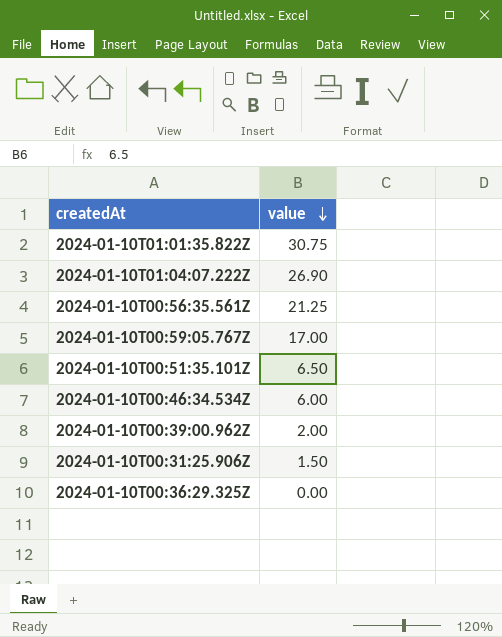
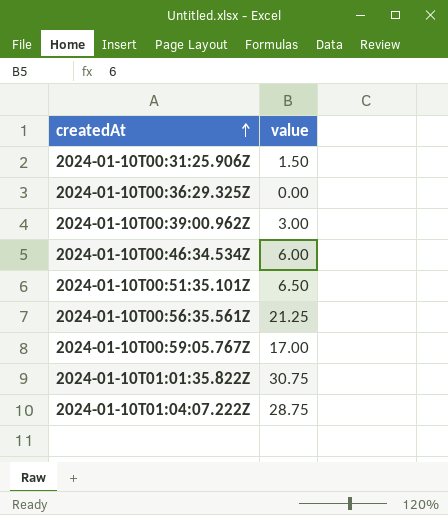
row order: value descending -> createdAt ascending
2024-01-10T00:39:00.962Z | value: 2.00 -> 3.00
2024-01-10T01:04:07.222Z | value: 26.90 -> 28.75

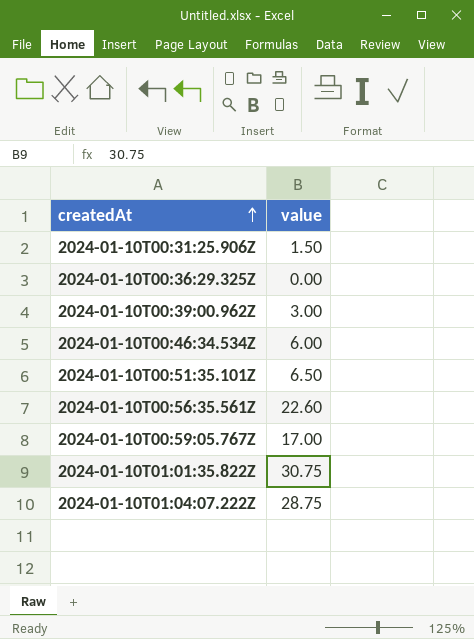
2024-01-10T00:56:35.561Z | value: 21.25 -> 22.60

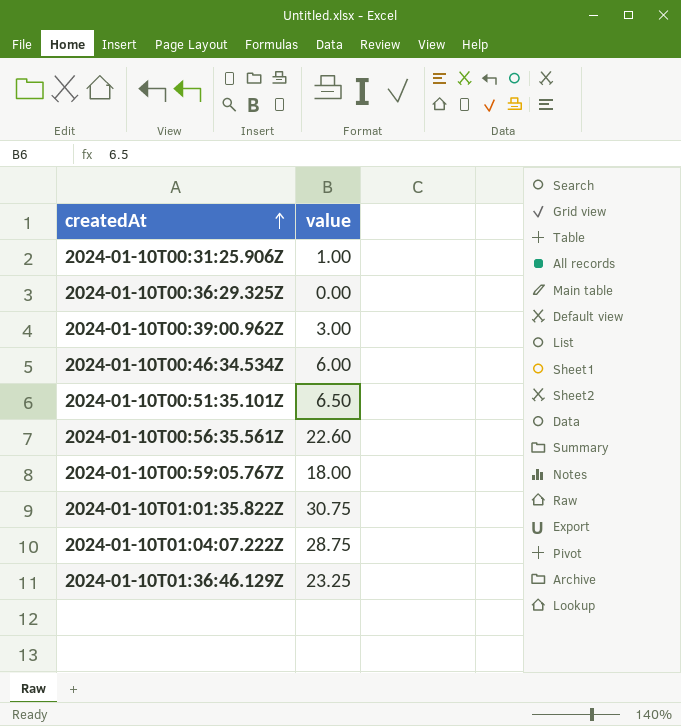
2024-01-10T00:31:25.906Z | value: 1.50 -> 1.00
2024-01-10T00:59:05.767Z | value: 17.00 -> 18.00
row 2024-01-10T01:36:46.129Z: none -> 23.25

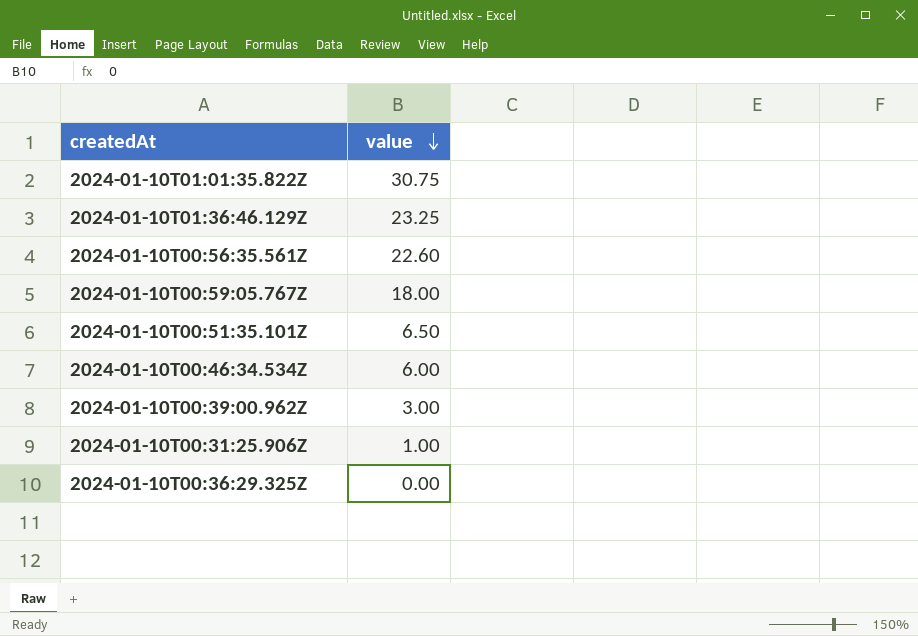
row order: createdAt ascending -> value descending
row 2024-01-10T01:04:07.222Z: 28.75 -> none

